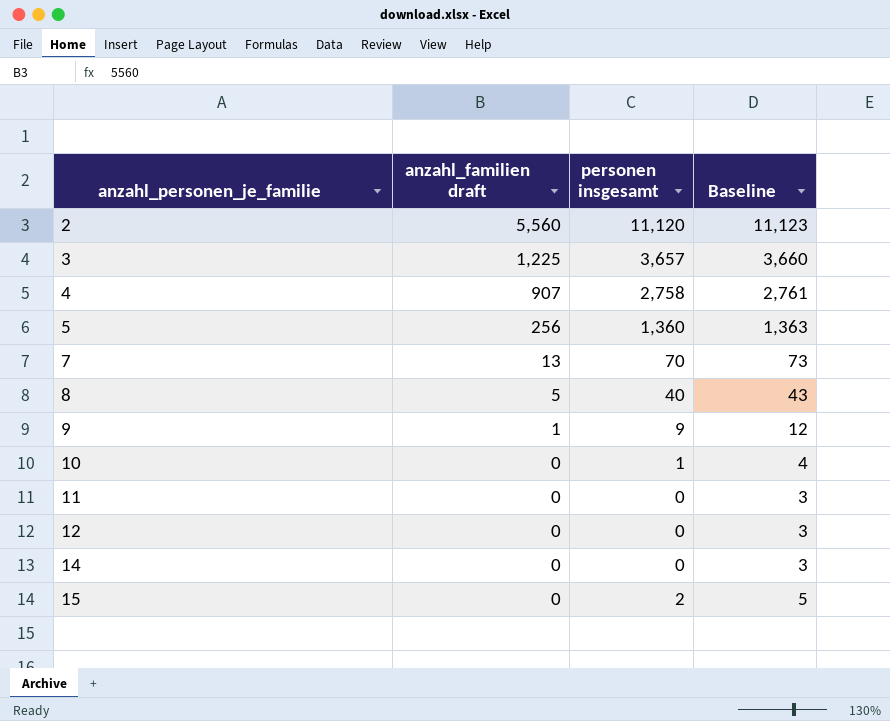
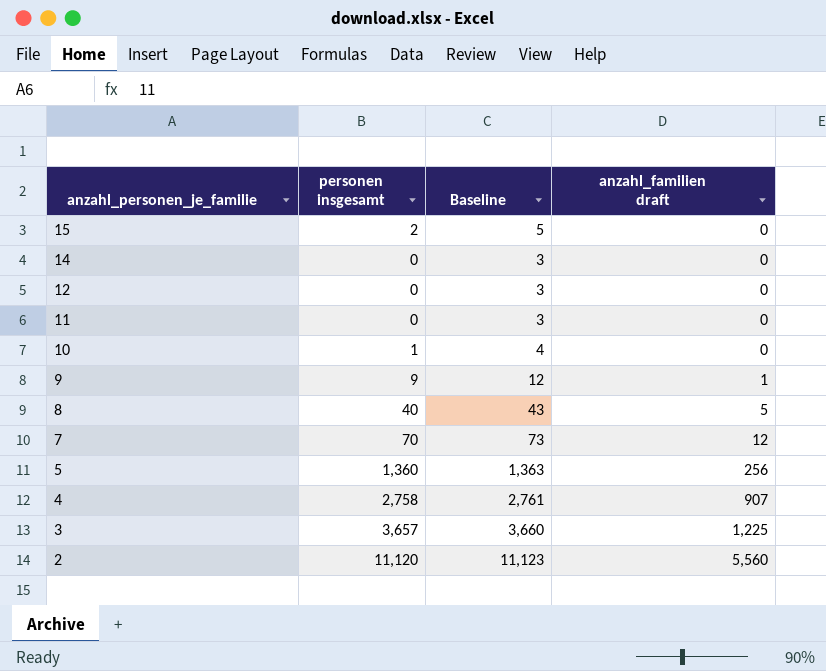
row order: anzahl_personen_je_familie ascending -> anzahl_personen_je_familie descending
column anzahl_familien draft | position: 2 -> 4
7 | anzahl_familien draft: 13 -> 12

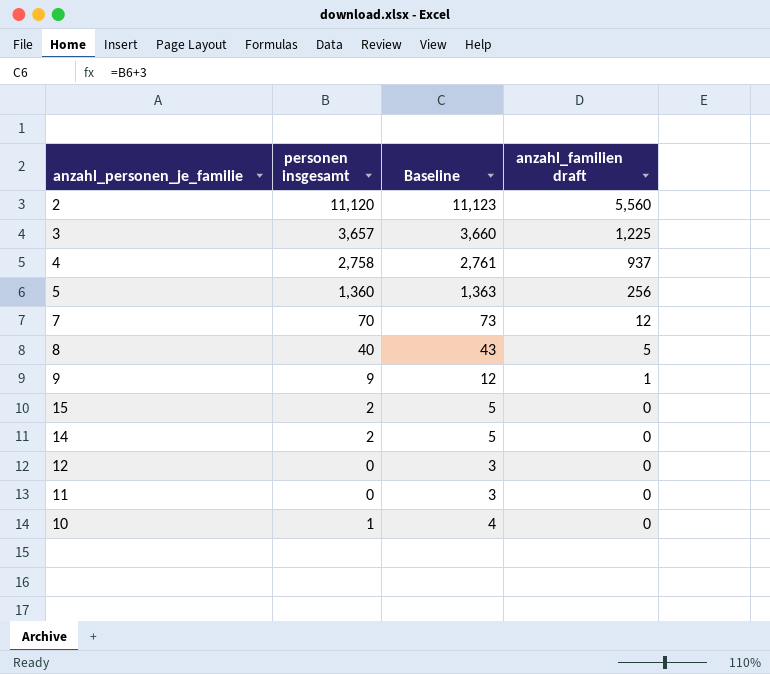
row order: anzahl_personen_je_familie descending -> anzahl_familien draft descending
4 | anzahl_familien draft: 907 -> 937
14 | personen insgesamt: 0 -> 2
14 | Baseline: 3 -> 5

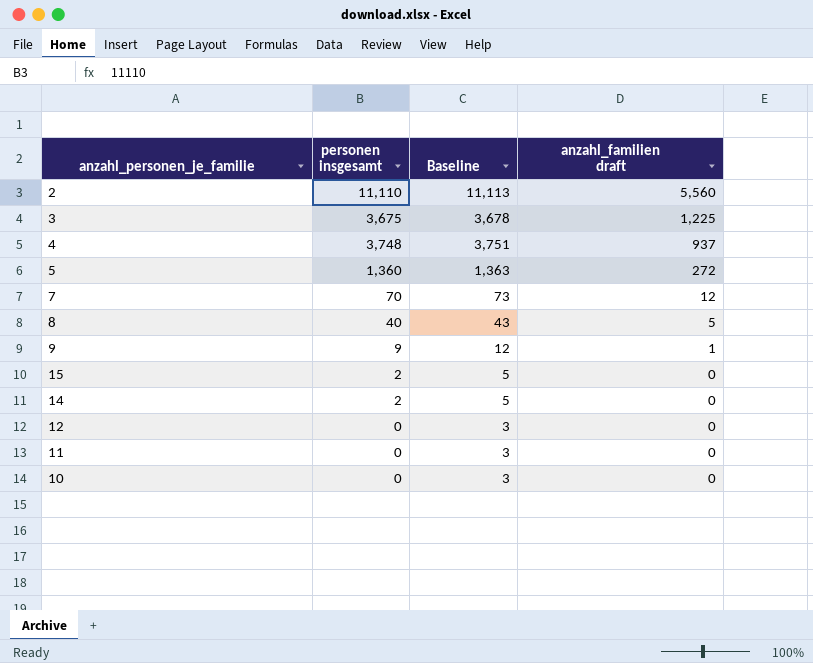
2 | personen insgesamt: 11,120 -> 11,110
2 | Baseline: 11,123 -> 11,113
3 | personen insgesamt: 3,657 -> 3,675
3 | Baseline: 3,660 -> 3,678
4 | personen insgesamt: 2,758 -> 3,748
4 | Baseline: 2,761 -> 3,751
5 | anzahl_familien draft: 256 -> 272
10 | personen insgesamt: 1 -> 0
10 | Baseline: 4 -> 3

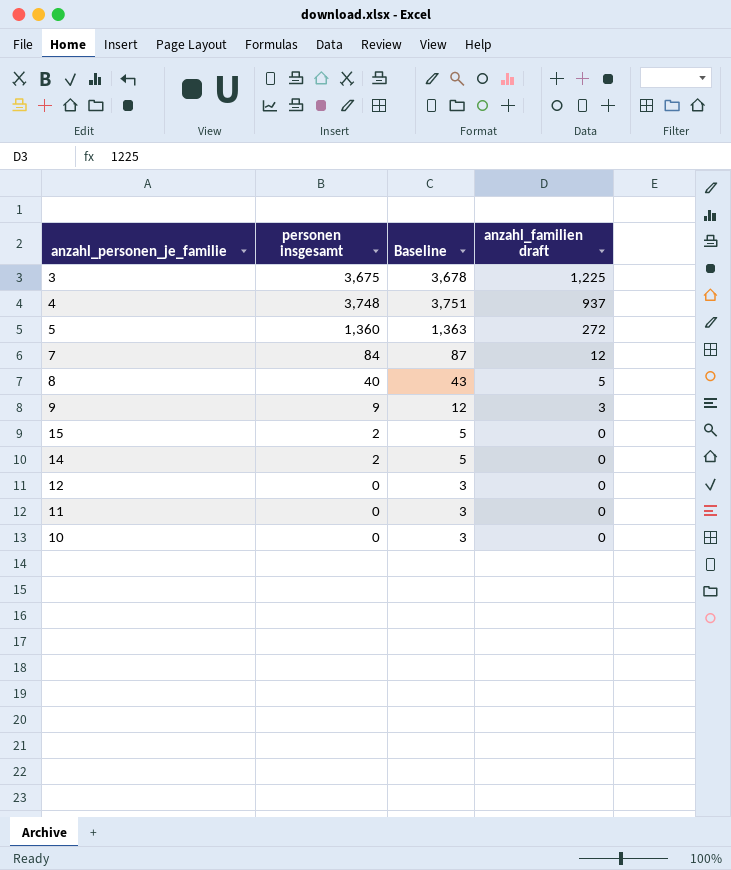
row 2: 11,110 | 11,113 | 5,560 -> none
7 | personen insgesamt: 70 -> 84
7 | Baseline: 73 -> 87
9 | anzahl_familien draft: 1 -> 3

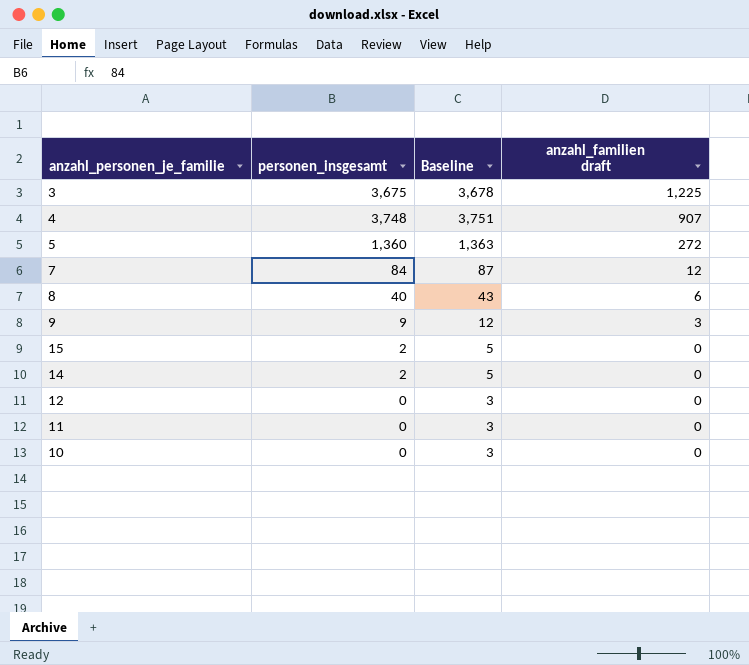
column name: personen insgesamt -> personen_insgesamt
4 | anzahl_familien draft: 937 -> 907
8 | anzahl_familien draft: 5 -> 6

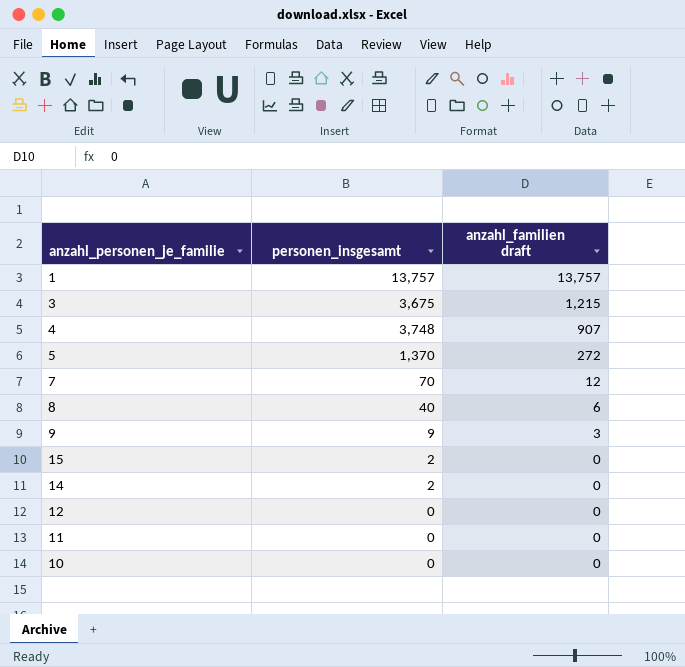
column Baseline | formula: [personen_insgesamt] + 3 -> none
row 1: none -> 13,757 | 13,757
3 | anzahl_familien draft: 1,225 -> 1,215
5 | personen_insgesamt: 1,360 -> 1,370
7 | personen_insgesamt: 84 -> 70

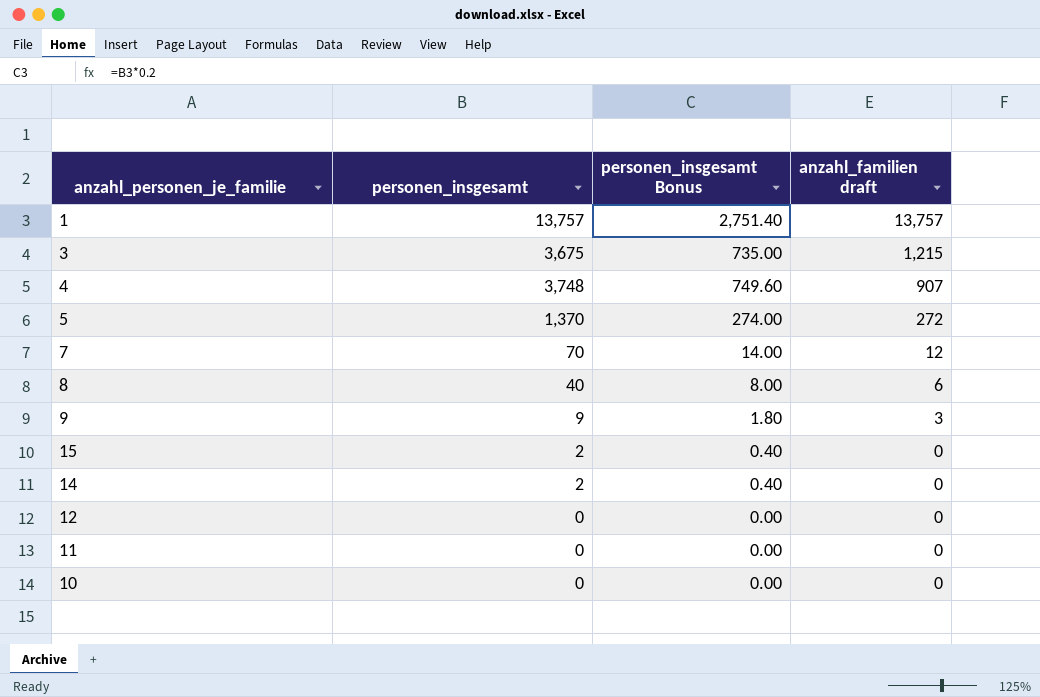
column personen_insgesamt Bonus | formula: none -> [personen_insgesamt] * 0.2

